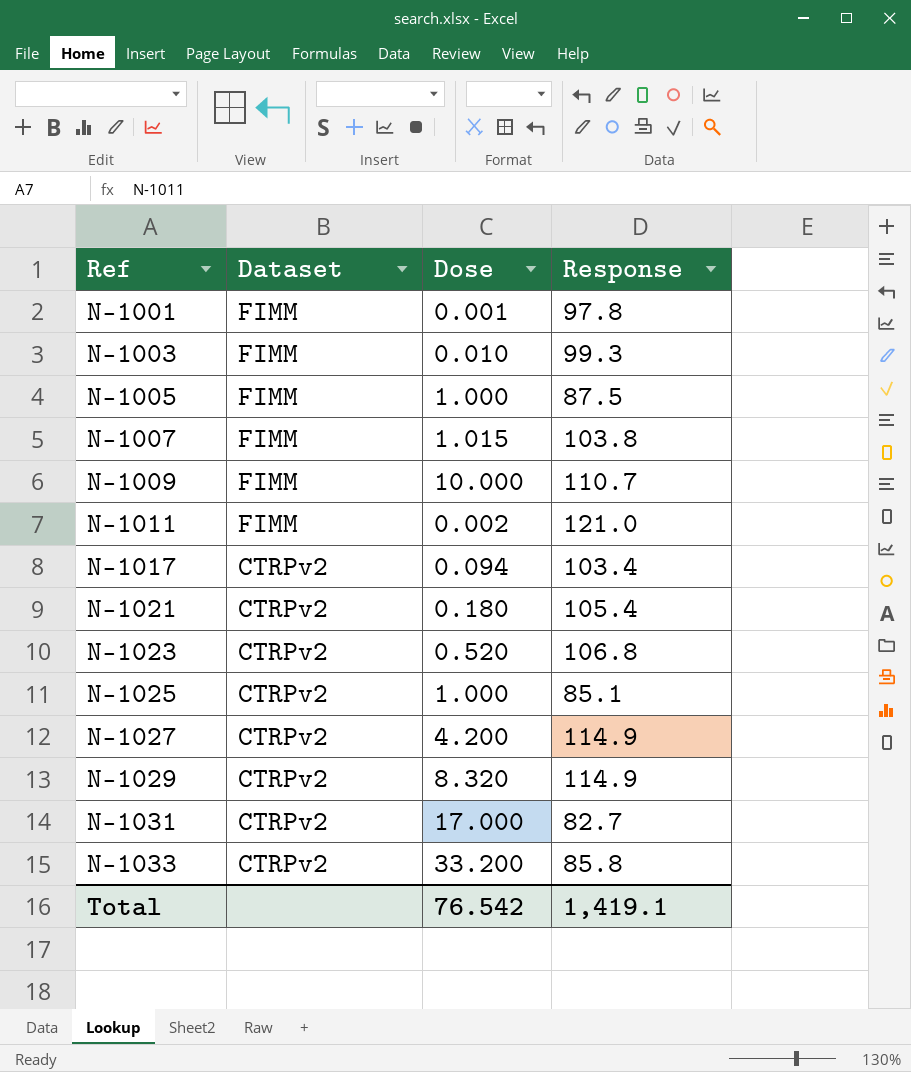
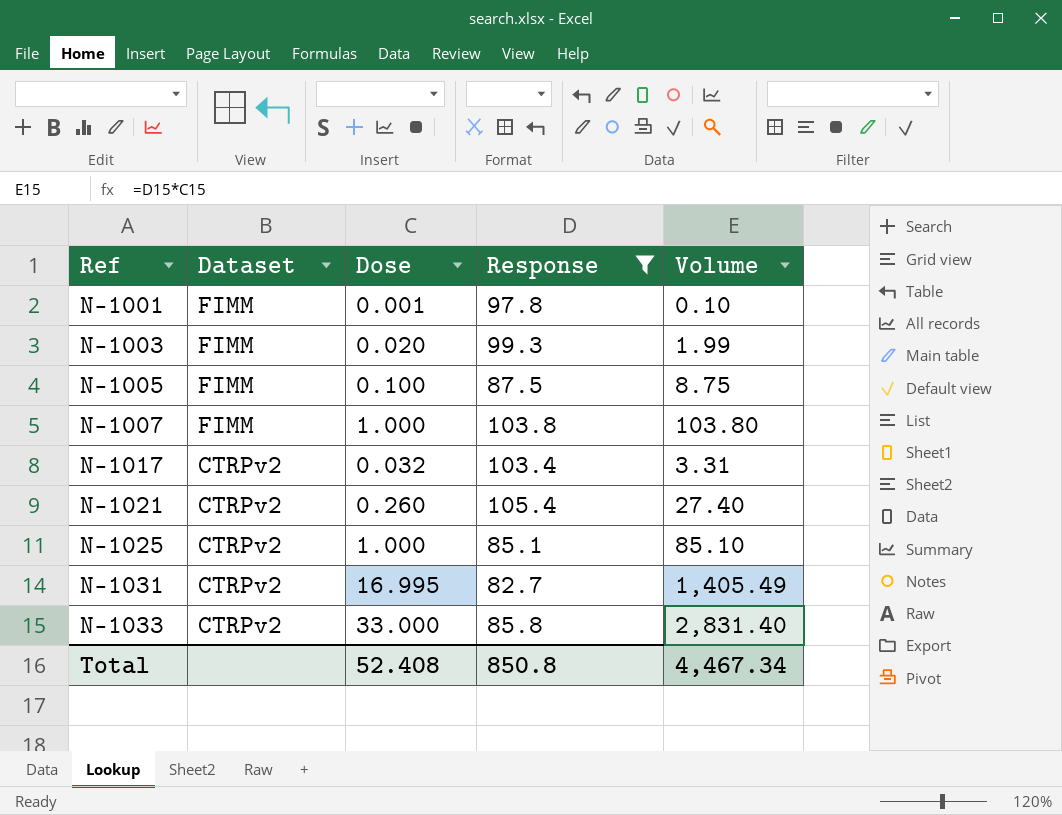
filter: none -> Response <= 105.4
column Volume | formula: none -> [Dose] * [Response]
N-1003 | Dose: 0.010 -> 0.020
N-1005 | Dose: 1.000 -> 0.100
N-1007 | Dose: 1.015 -> 1.000
N-1017 | Dose: 0.094 -> 0.032
N-1021 | Dose: 0.180 -> 0.260
N-1031 | Dose: 17.000 -> 16.995
N-1033 | Dose: 33.200 -> 33.000
Total | Dose: 76.542 -> 52.408
Total | Response: 1,419.1 -> 850.8

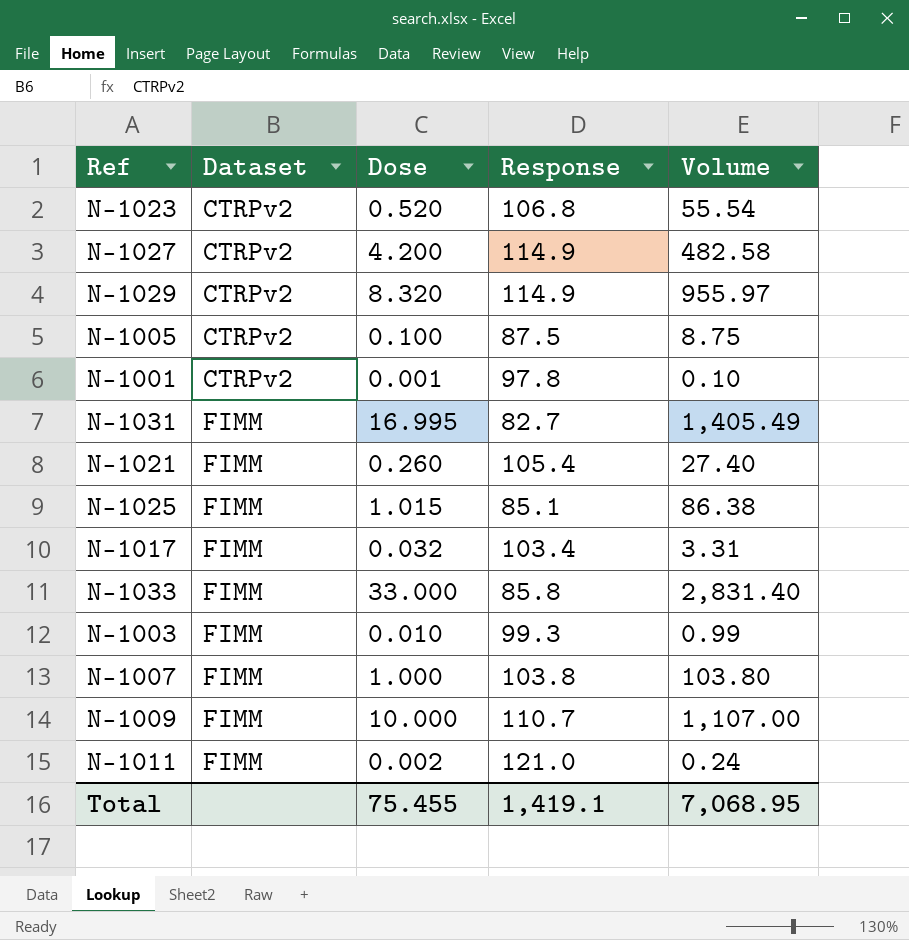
filter: Response <= 105.4 -> none
row order: Ref ascending -> Dataset ascending
N-1005 | Dataset: FIMM -> CTRPv2
N-1001 | Dataset: FIMM -> CTRPv2
N-1031 | Dataset: CTRPv2 -> FIMM
N-1021 | Dataset: CTRPv2 -> FIMM
N-1025 | Dataset: CTRPv2 -> FIMM
N-1025 | Dose: 1.000 -> 1.015
N-1025 | Volume: 85.10 -> 86.38
N-1017 | Dataset: CTRPv2 -> FIMM
N-1033 | Dataset: CTRPv2 -> FIMM
N-1003 | Dose: 0.020 -> 0.010
N-1003 | Volume: 1.99 -> 0.99
Total | Dose: 52.408 -> 75.455
Total | Response: 850.8 -> 1,419.1
Total | Volume: 4,467.34 -> 7,068.95

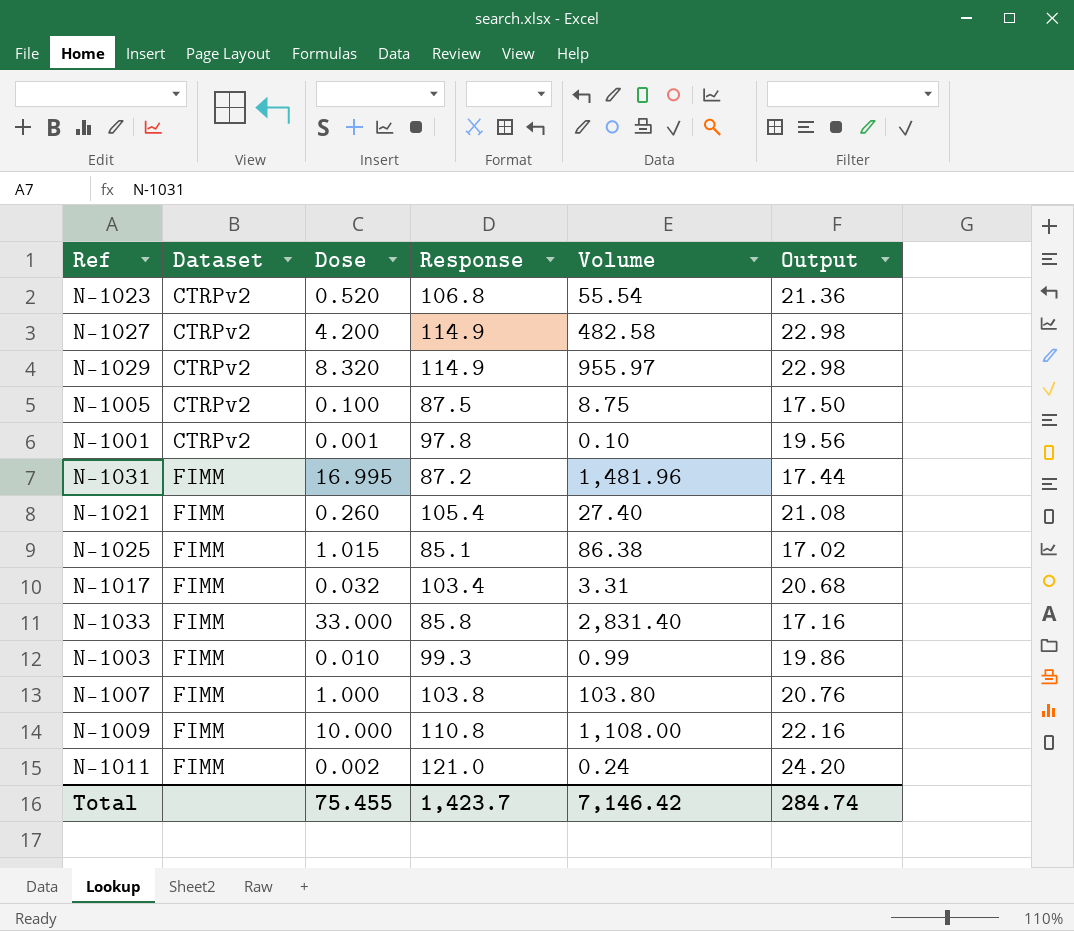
column Output | formula: none -> [Response] * 0.2
N-1031 | Response: 82.7 -> 87.2
N-1031 | Volume: 1,405.49 -> 1,481.96
N-1009 | Response: 110.7 -> 110.8
N-1009 | Volume: 1,107.00 -> 1,108.00
Total | Response: 1,419.1 -> 1,423.7
Total | Volume: 7,068.95 -> 7,146.42

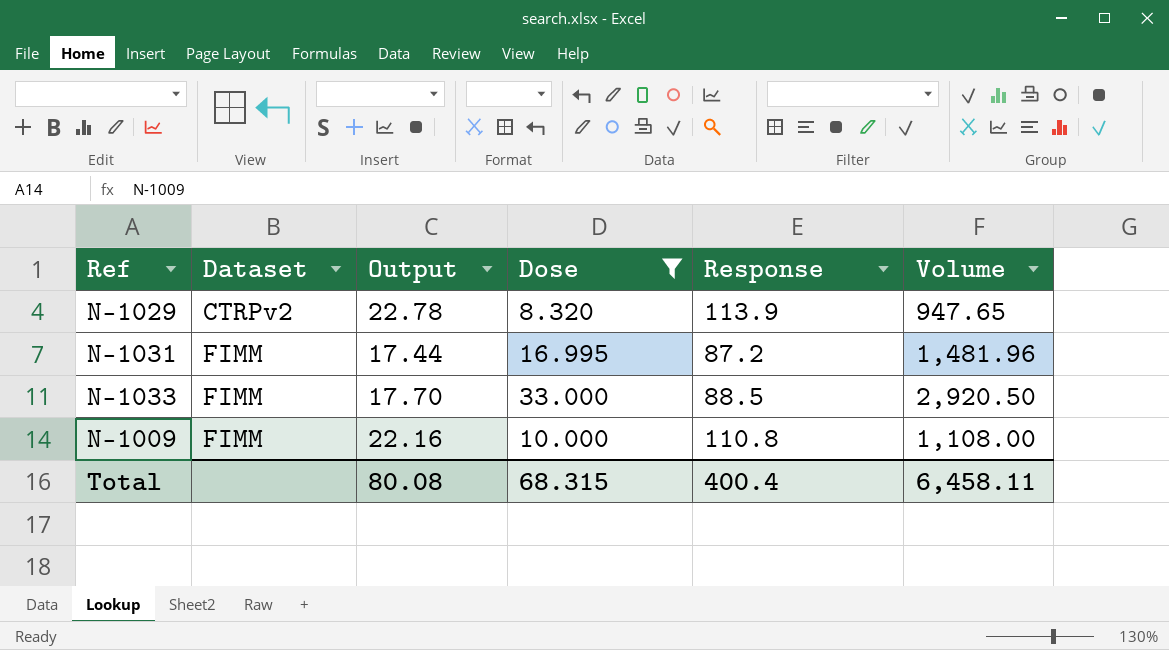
filter: none -> Dose >= 8.320
column Output | position: 6 -> 3
N-1029 | Output: 22.98 -> 22.78
N-1029 | Response: 114.9 -> 113.9
N-1029 | Volume: 955.97 -> 947.65
N-1033 | Output: 17.16 -> 17.70
N-1033 | Response: 85.8 -> 88.5
N-1033 | Volume: 2,831.40 -> 2,920.50
Total | Output: 284.74 -> 80.08
Total | Dose: 75.455 -> 68.315
Total | Response: 1,423.7 -> 400.4
Total | Volume: 7,146.42 -> 6,458.11

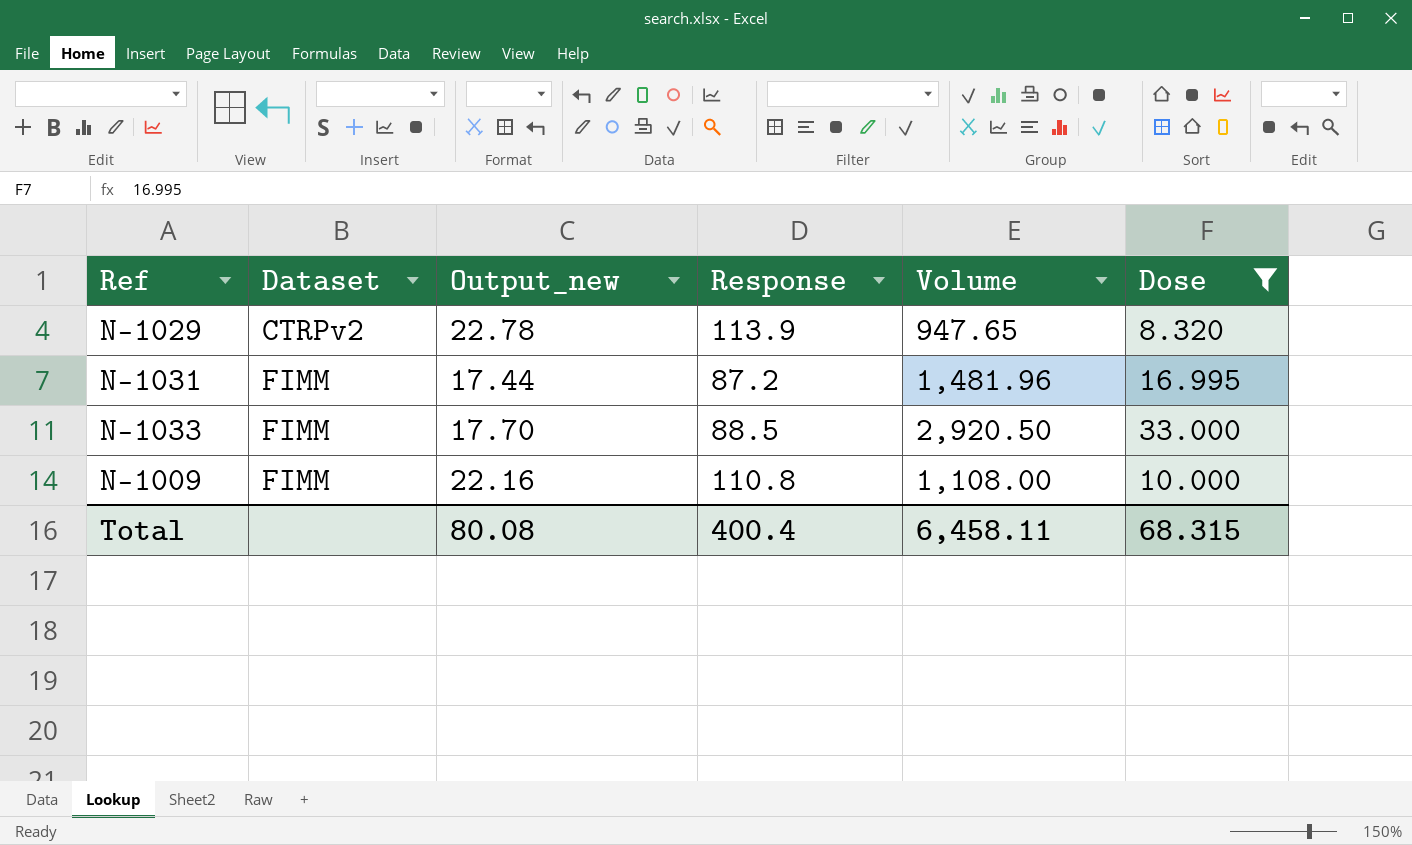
column name: Output -> Output_new
column Dose | position: 4 -> 6

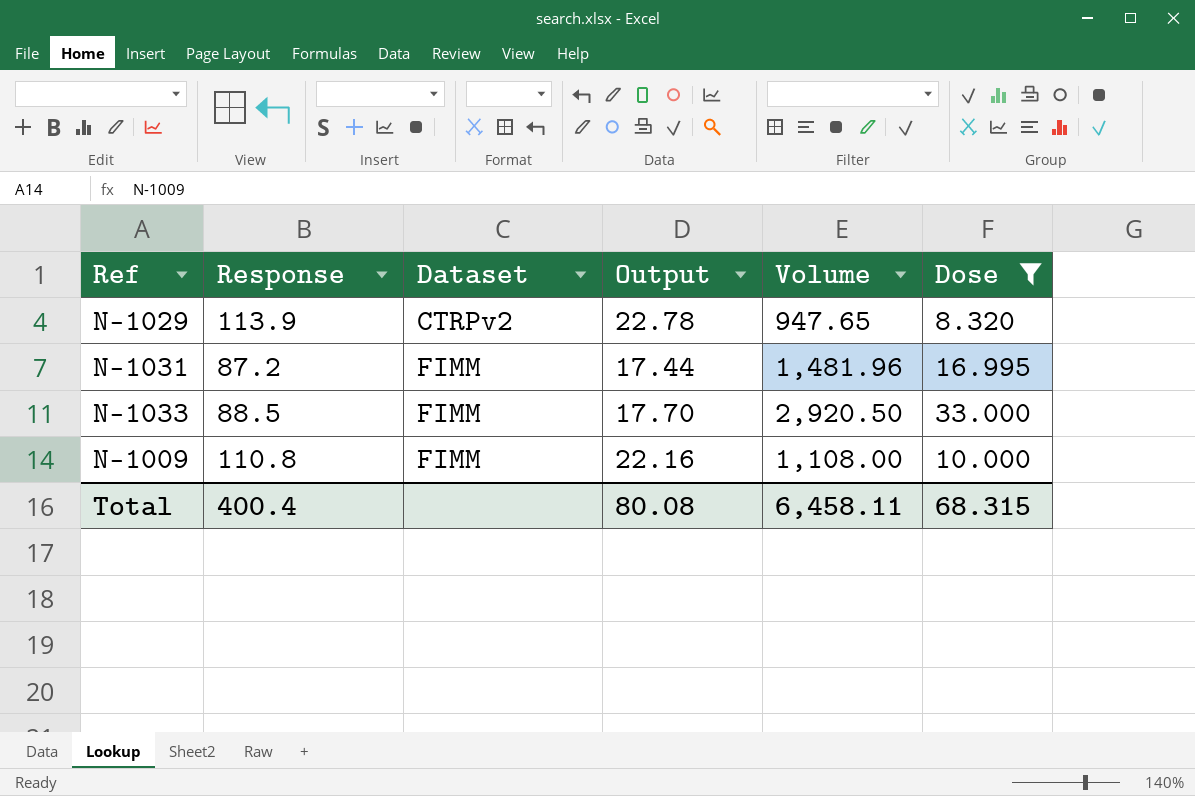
column Response | position: 4 -> 2
column name: Output_new -> Output

